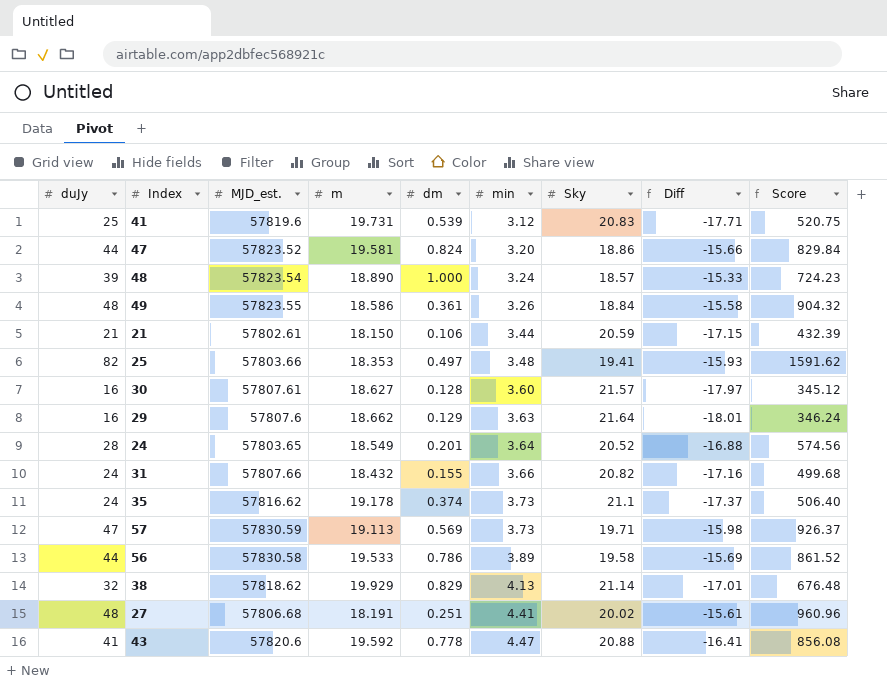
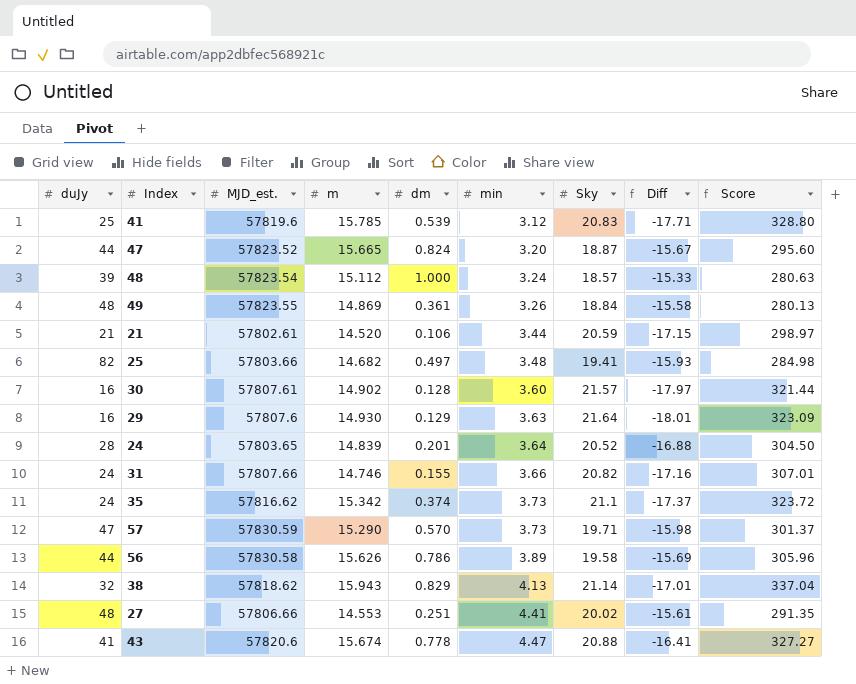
column Score | formula: [duJy] * [Sky] -> [m] * [Sky]
41 | m: 19.731 -> 15.785
47 | m: 19.581 -> 15.665
47 | Sky: 18.86 -> 18.87
47 | Diff: -15.66 -> -15.67
48 | m: 18.890 -> 15.112
49 | m: 18.586 -> 14.869
21 | m: 18.150 -> 14.520
25 | m: 18.353 -> 14.682
30 | m: 18.627 -> 14.902
29 | m: 18.662 -> 14.930
24 | m: 18.549 -> 14.839
31 | m: 18.432 -> 14.746
35 | m: 19.178 -> 15.342
57 | m: 19.113 -> 15.290
57 | dm: 0.569 -> 0.570
56 | m: 19.533 -> 15.626
38 | m: 19.929 -> 15.943
27 | MJD_est.: 57806.68 -> 57806.66
27 | m: 18.191 -> 14.553
43 | m: 19.592 -> 15.674

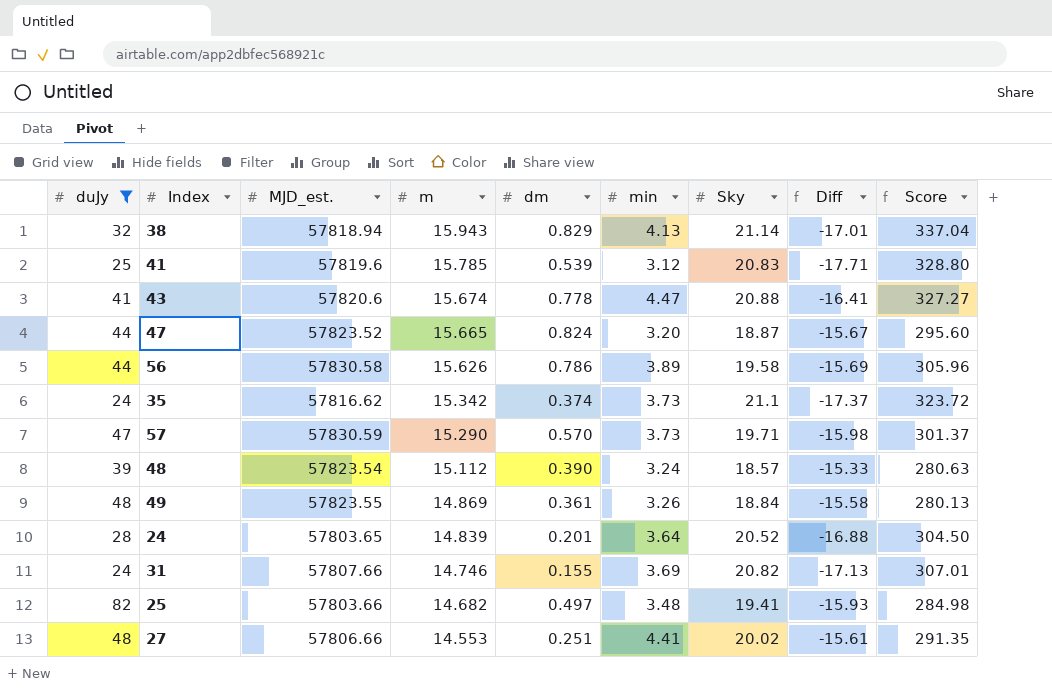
filter: none -> duJy >= 24
row order: min ascending -> m descending
38 | MJD_est.: 57818.62 -> 57818.94
48 | dm: 1.000 -> 0.390
31 | min: 3.66 -> 3.69
31 | Diff: -17.16 -> -17.13

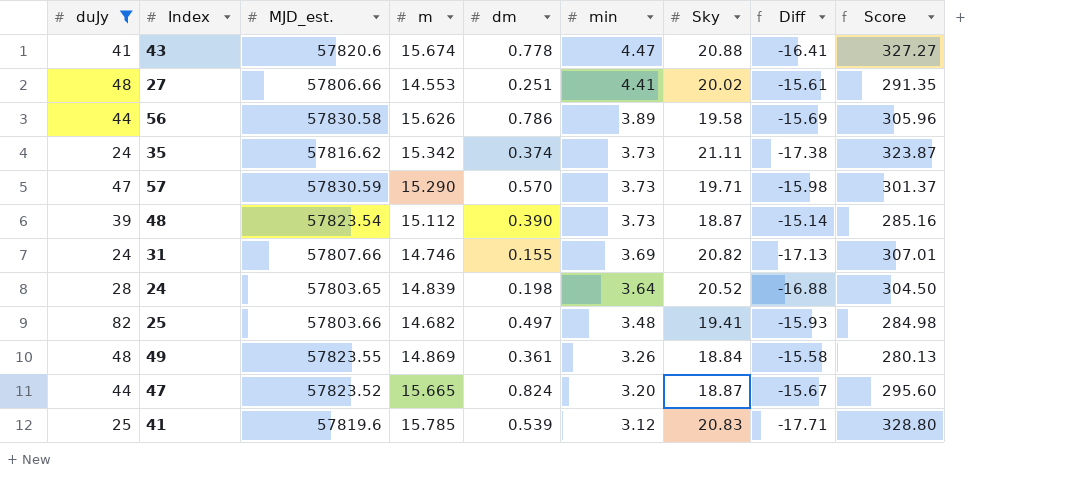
row order: m descending -> min descending
row 38: 32 | 57818.94 | 15.943 | 0.829 | 4.13 | 21.14 | -17.01 | 337.04 -> none
35 | Sky: 21.1 -> 21.11
35 | Diff: -17.37 -> -17.38
35 | Score: 323.72 -> 323.87
48 | min: 3.24 -> 3.73
48 | Sky: 18.57 -> 18.87
48 | Diff: -15.33 -> -15.14
48 | Score: 280.63 -> 285.16
24 | dm: 0.201 -> 0.198

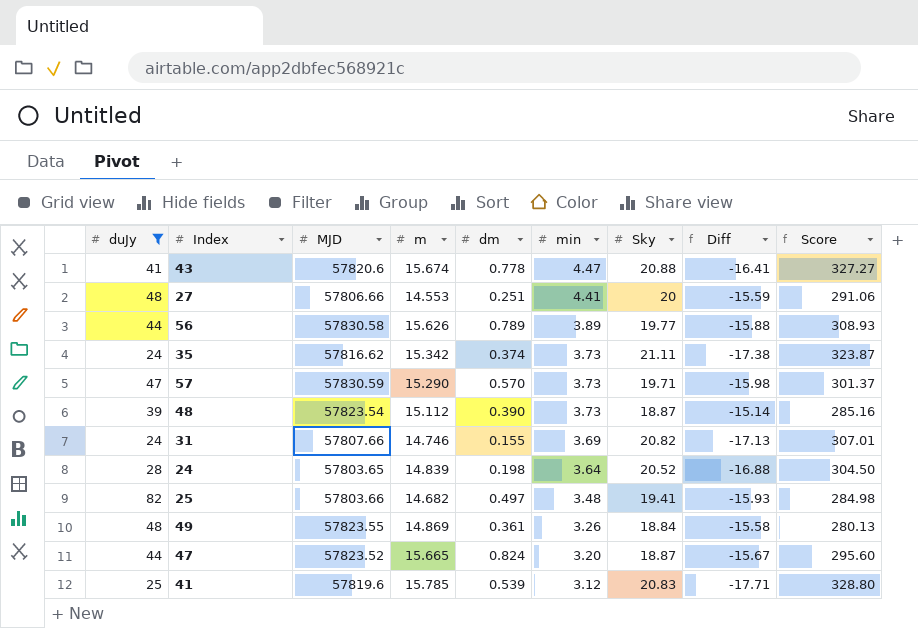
column name: MJD_est. -> MJD
27 | Sky: 20.02 -> 20
27 | Diff: -15.61 -> -15.59
27 | Score: 291.35 -> 291.06
56 | dm: 0.786 -> 0.789
56 | Sky: 19.58 -> 19.77
56 | Diff: -15.69 -> -15.88
56 | Score: 305.96 -> 308.93

